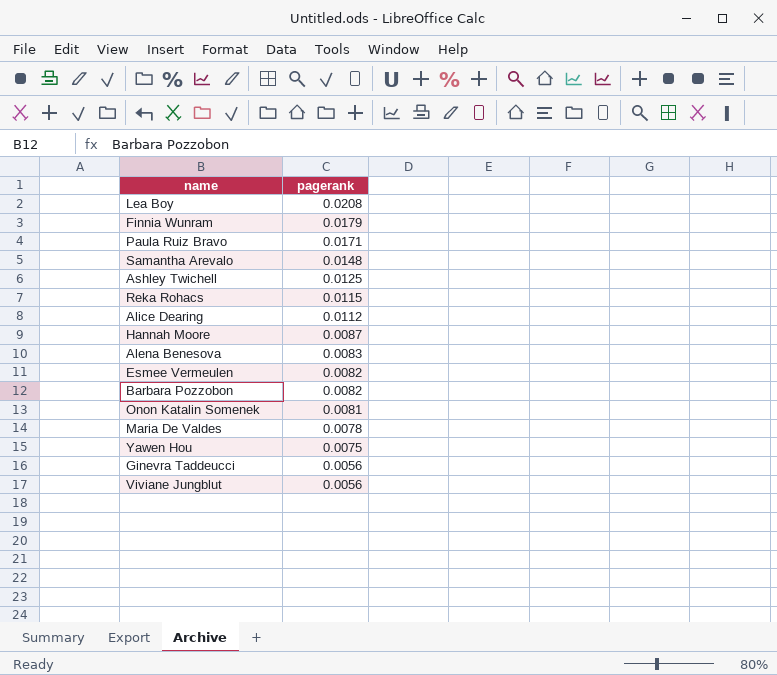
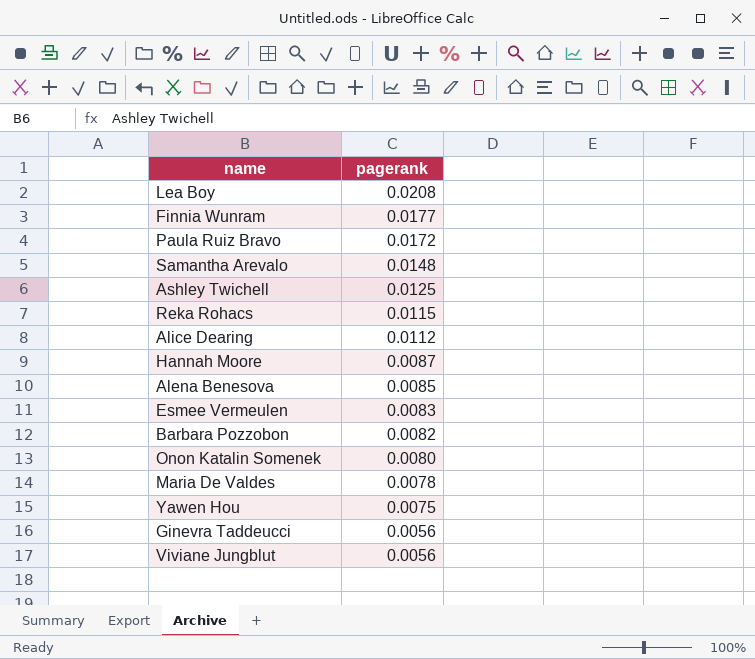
Finnia Wunram | pagerank: 0.0179 -> 0.0177
Paula Ruiz Bravo | pagerank: 0.0171 -> 0.0172
Alena Benesova | pagerank: 0.0083 -> 0.0085
Esmee Vermeulen | pagerank: 0.0082 -> 0.0083
Onon Katalin Somenek | pagerank: 0.0081 -> 0.0080

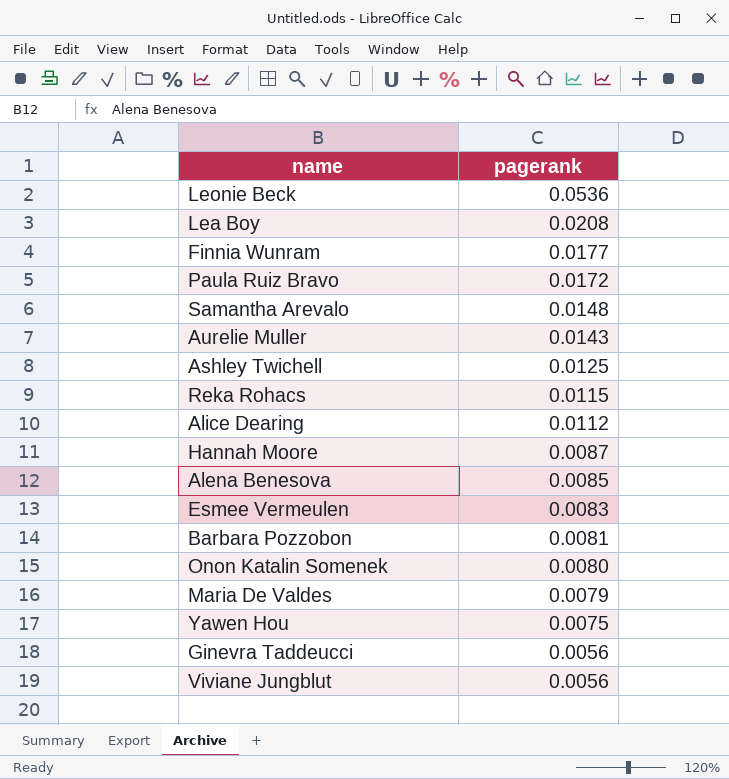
row Leonie Beck: none -> 0.0536
row Aurelie Muller: none -> 0.0143
Barbara Pozzobon | pagerank: 0.0082 -> 0.0081
Maria De Valdes | pagerank: 0.0078 -> 0.0079

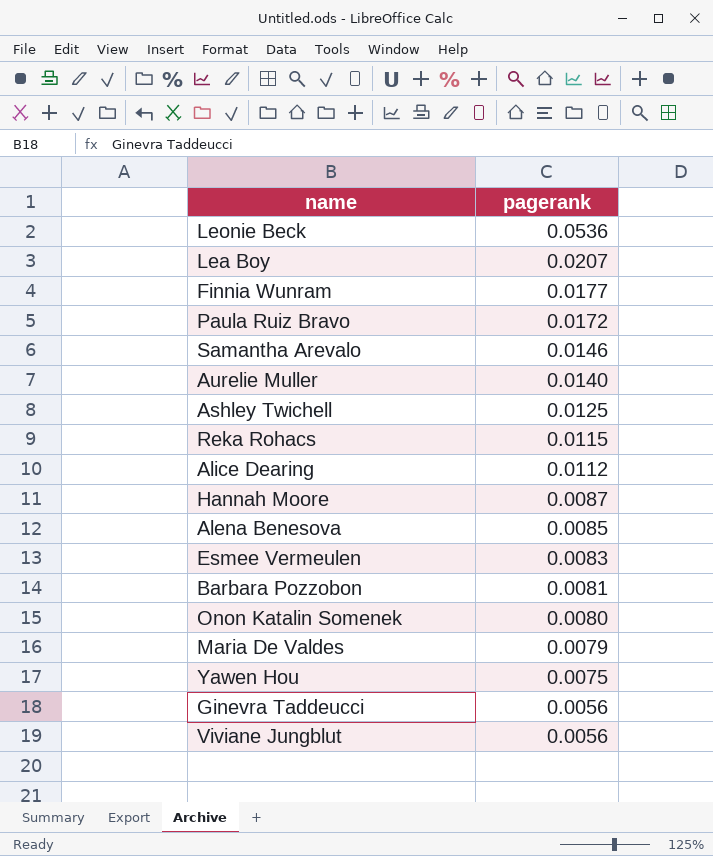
Lea Boy | pagerank: 0.0208 -> 0.0207
Samantha Arevalo | pagerank: 0.0148 -> 0.0146
Aurelie Muller | pagerank: 0.0143 -> 0.0140

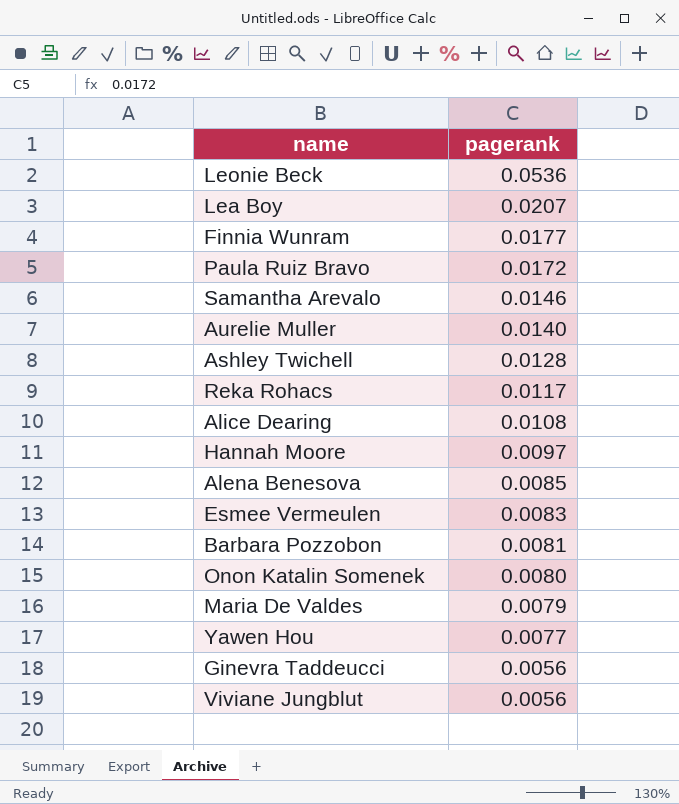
Ashley Twichell | pagerank: 0.0125 -> 0.0128
Reka Rohacs | pagerank: 0.0115 -> 0.0117
Alice Dearing | pagerank: 0.0112 -> 0.0108
Hannah Moore | pagerank: 0.0087 -> 0.0097
Yawen Hou | pagerank: 0.0075 -> 0.0077

